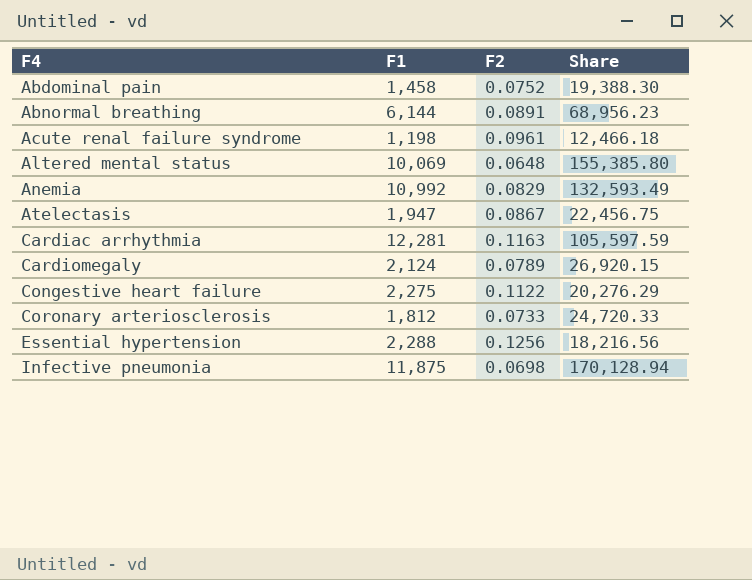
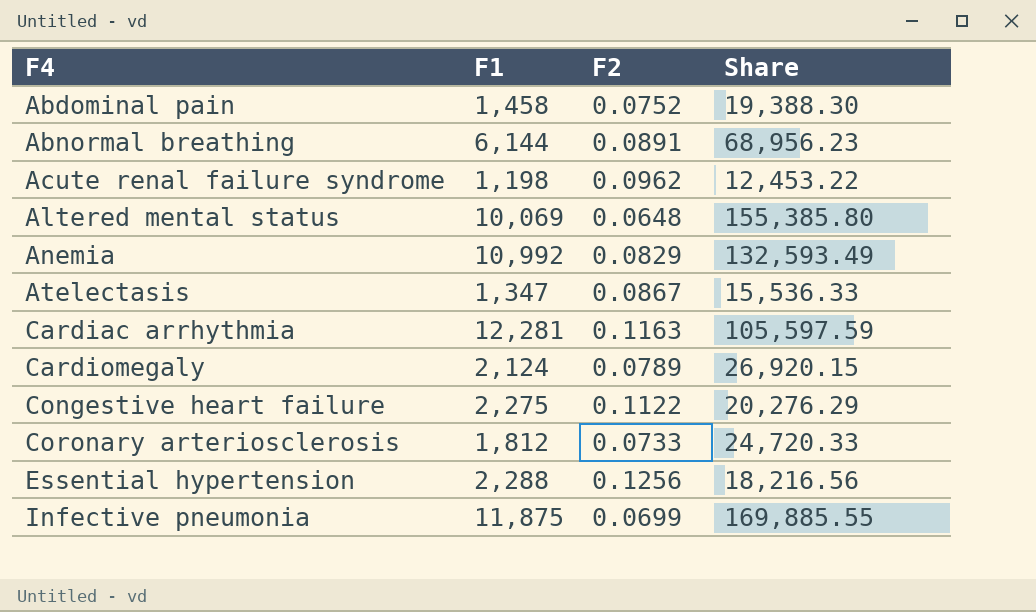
Acute renal failure syndrome | F2: 0.0961 -> 0.0962
Acute renal failure syndrome | Share: 12,466.18 -> 12,453.22
Atelectasis | F1: 1,947 -> 1,347
Atelectasis | Share: 22,456.75 -> 15,536.33
Infective pneumonia | F2: 0.0698 -> 0.0699
Infective pneumonia | Share: 170,128.94 -> 169,885.55

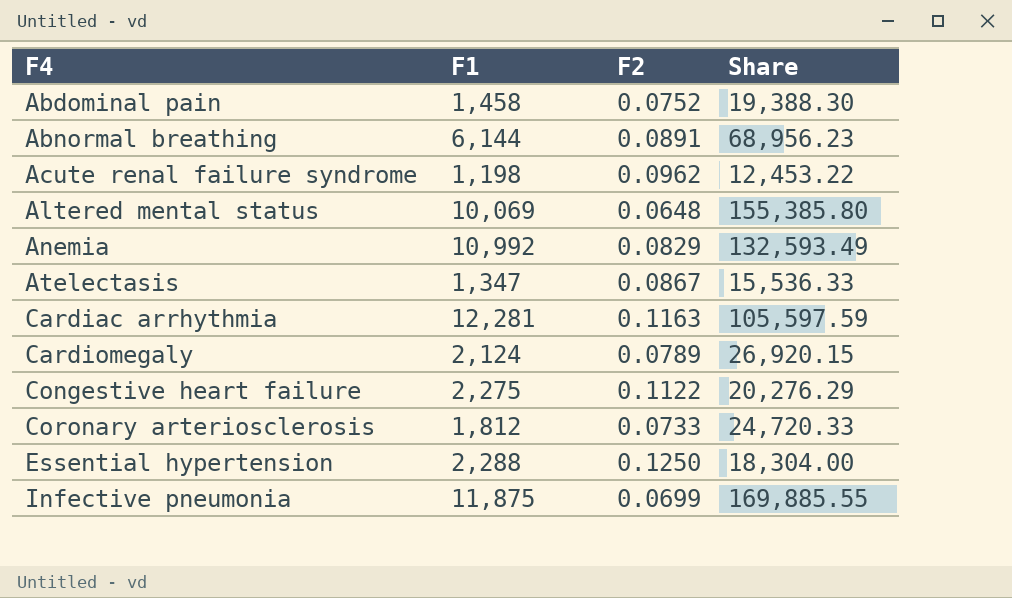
Essential hypertension | F2: 0.1256 -> 0.1250
Essential hypertension | Share: 18,216.56 -> 18,304.00

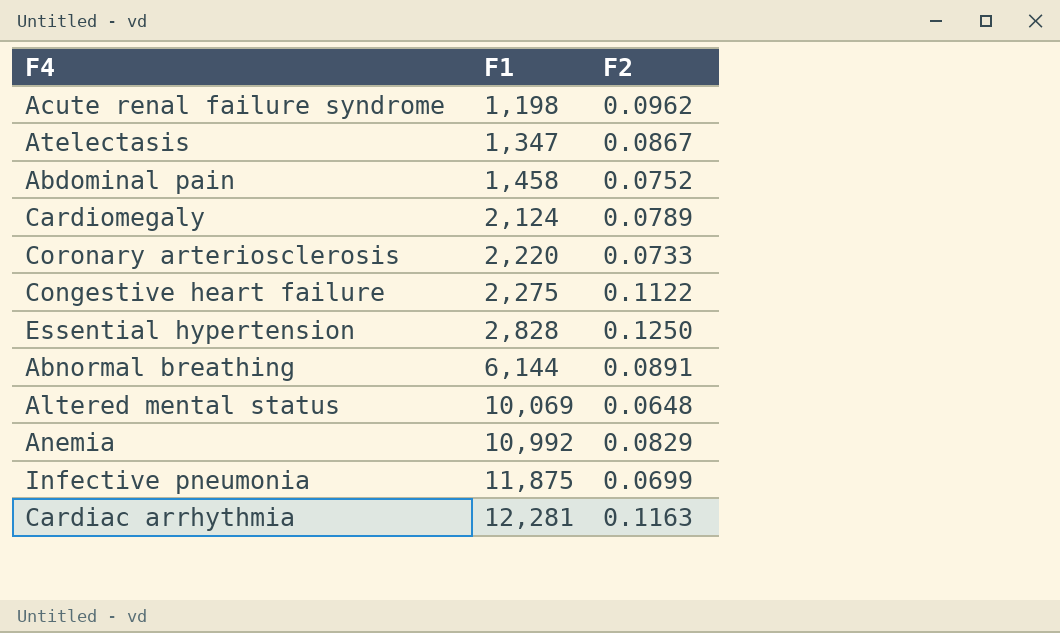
row order: F4 ascending -> F1 ascending
column Share | formula: [F1] / [F2] -> none
Coronary arteriosclerosis | F1: 1,812 -> 2,220
Essential hypertension | F1: 2,288 -> 2,828

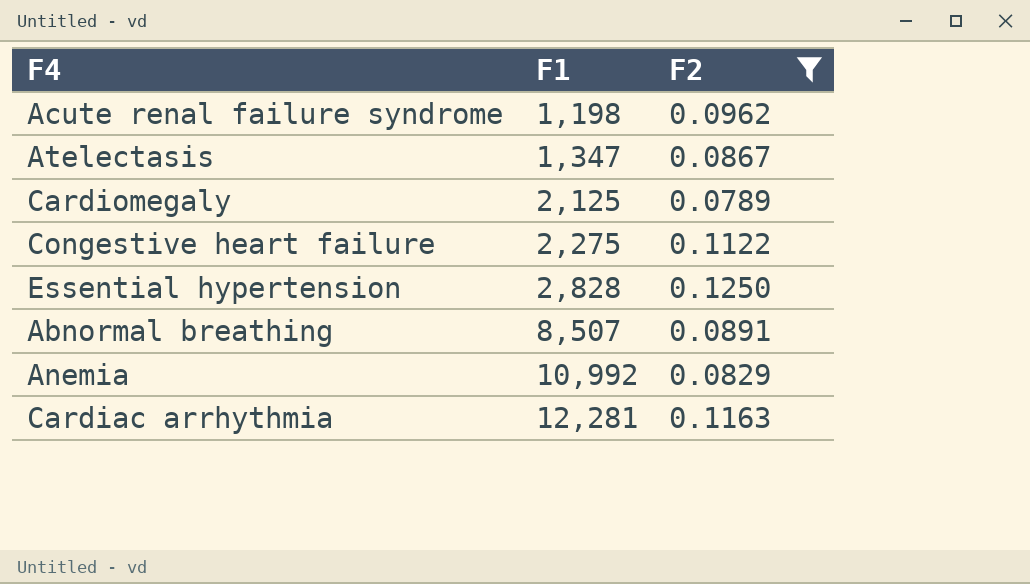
filter: none -> F2 >= 0.0789
Cardiomegaly | F1: 2,124 -> 2,125
Abnormal breathing | F1: 6,144 -> 8,507

